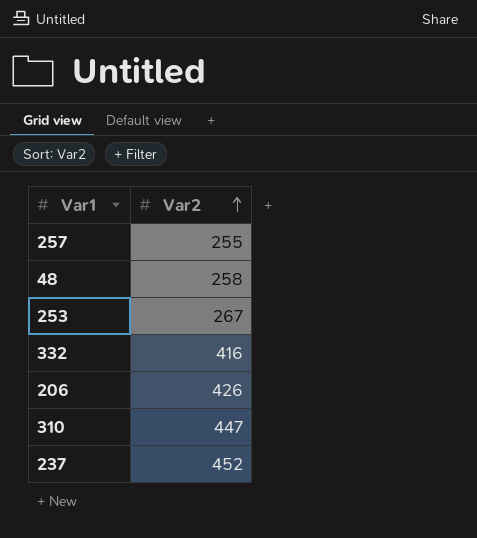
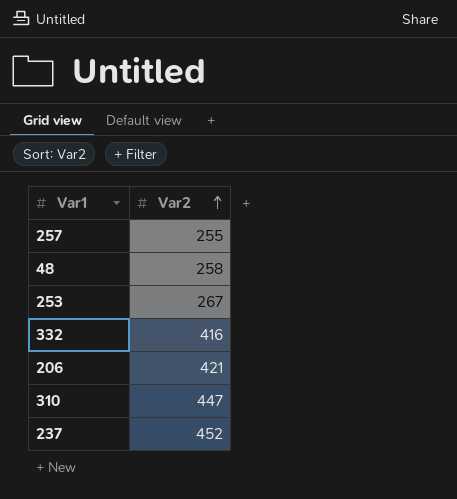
206 | Var2: 426 -> 421

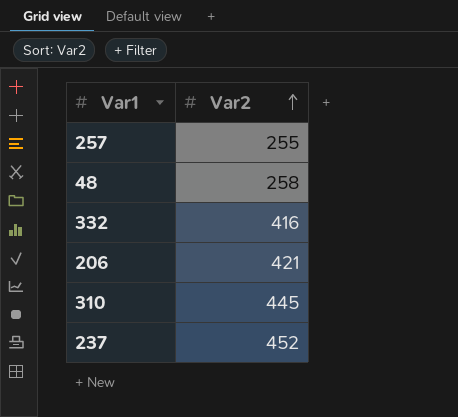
row 253: 267 -> none
310 | Var2: 447 -> 445

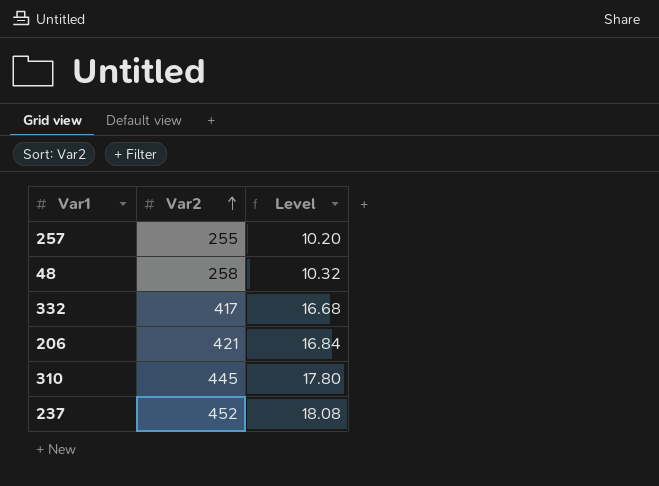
column Level | formula: none -> [Var2] * 0.04
332 | Var2: 416 -> 417

